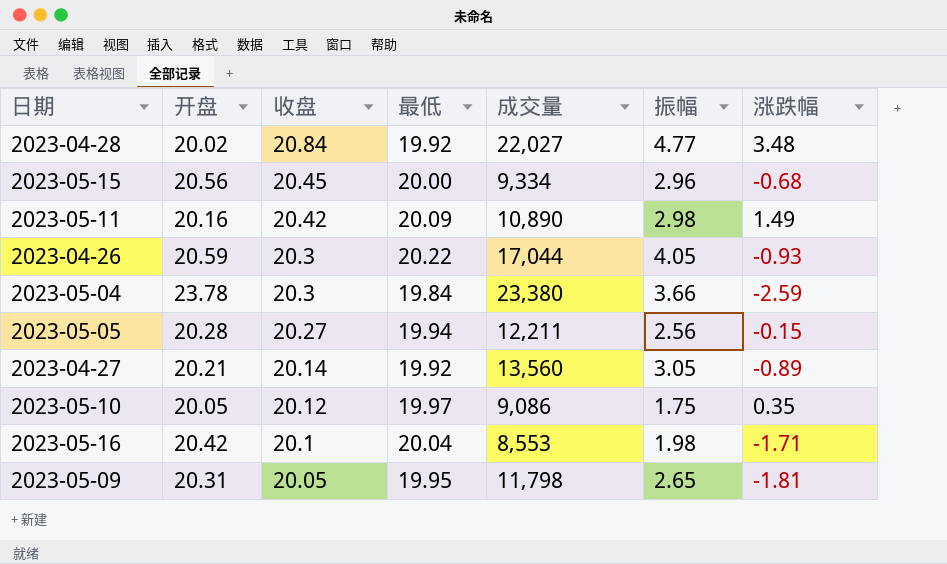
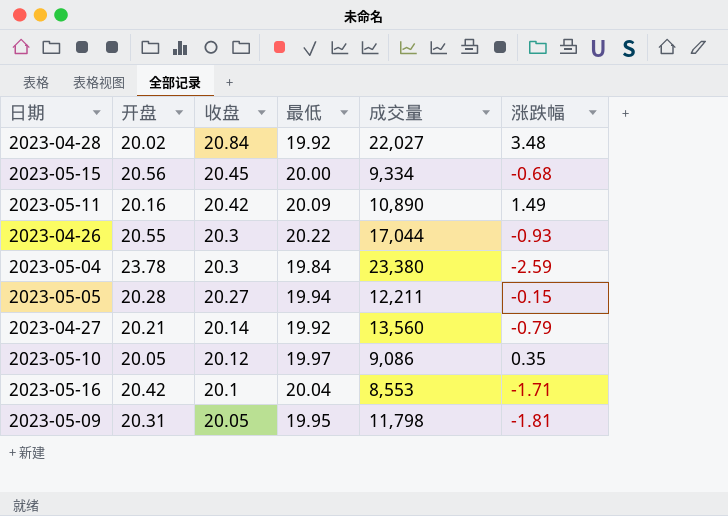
column 振幅 | position: 6 -> none
2023-04-26 | 开盘: 20.59 -> 20.55
2023-04-27 | 涨跌幅: -0.89 -> -0.79

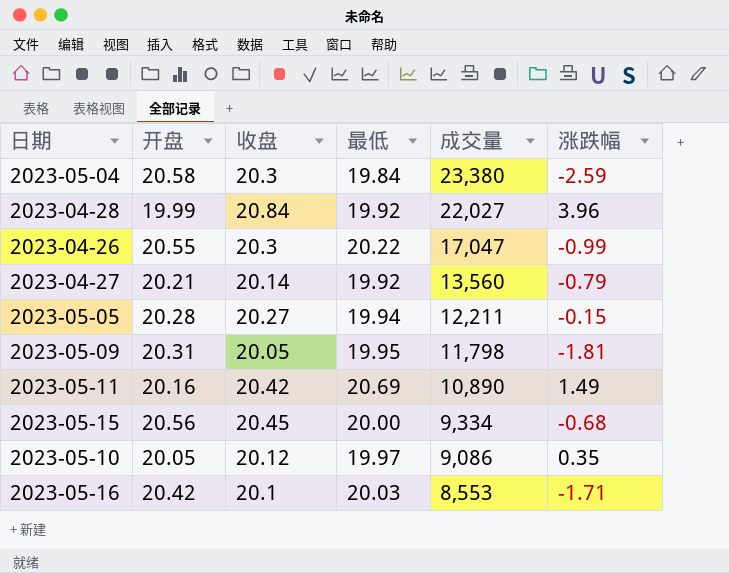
row order: 收盘 descending -> 成交量 descending
2023-05-04 | 开盘: 23.78 -> 20.58
2023-04-28 | 开盘: 20.02 -> 19.99
2023-04-28 | 涨跌幅: 3.48 -> 3.96
2023-04-26 | 成交量: 17,044 -> 17,047
2023-04-26 | 涨跌幅: -0.93 -> -0.99
2023-05-11 | 最低: 20.09 -> 20.69
2023-05-16 | 最低: 20.04 -> 20.03

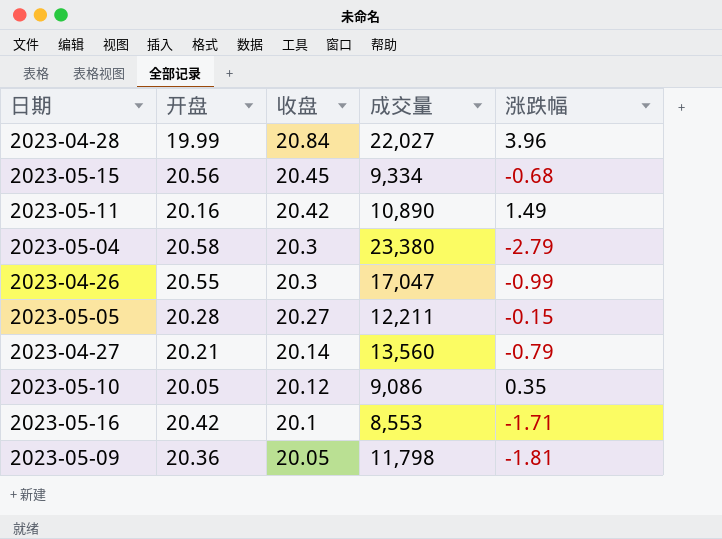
row order: 成交量 descending -> 收盘 descending
column 最低 | position: 4 -> none
2023-05-04 | 涨跌幅: -2.59 -> -2.79
2023-05-09 | 开盘: 20.31 -> 20.36

